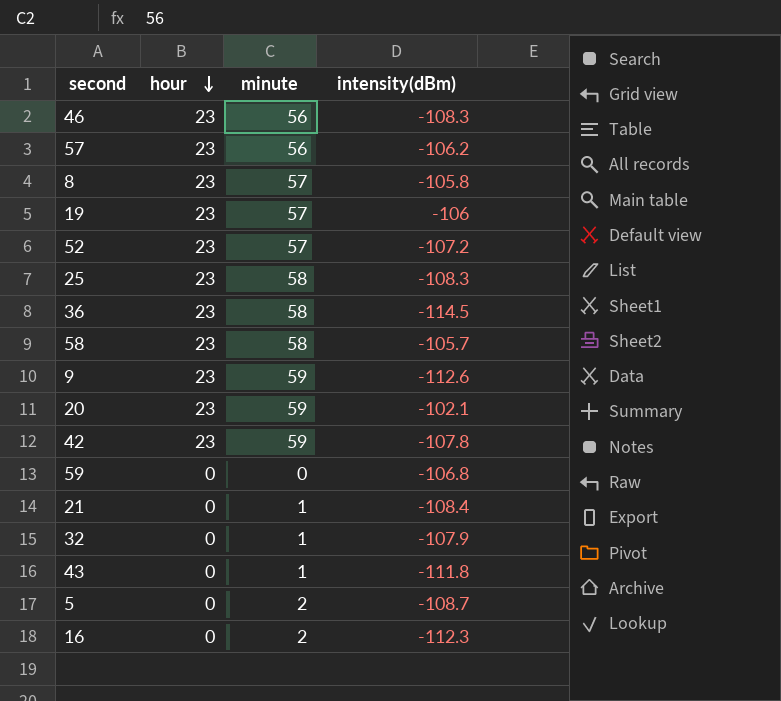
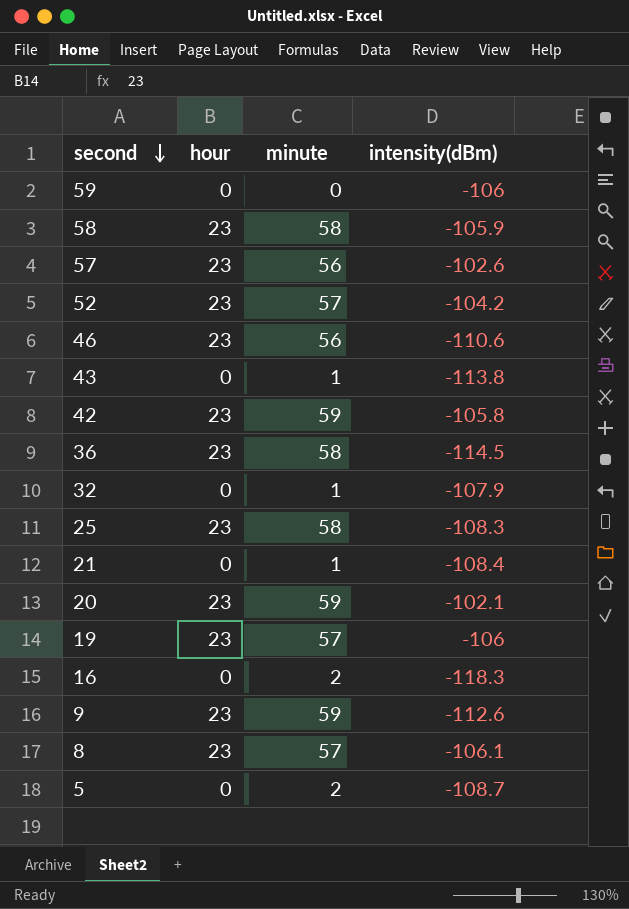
row order: hour descending -> second descending
59 | intensity(dBm): -106.8 -> -106
58 | intensity(dBm): -105.7 -> -105.9
57 | intensity(dBm): -106.2 -> -102.6
52 | intensity(dBm): -107.2 -> -104.2
46 | intensity(dBm): -108.3 -> -110.6
43 | intensity(dBm): -111.8 -> -113.8
42 | intensity(dBm): -107.8 -> -105.8
16 | intensity(dBm): -112.3 -> -118.3
8 | intensity(dBm): -105.8 -> -106.1

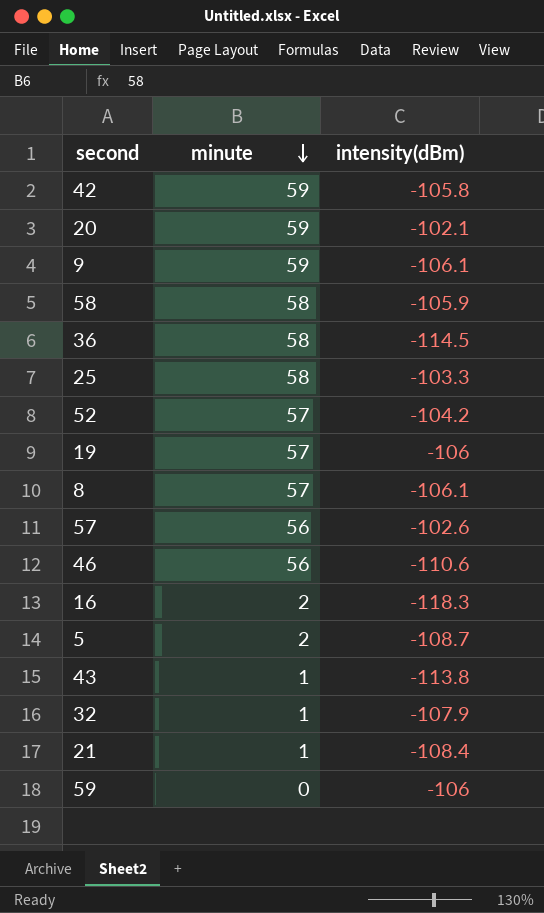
row order: second descending -> minute descending
column hour | position: 2 -> none
9 | intensity(dBm): -112.6 -> -106.1
25 | intensity(dBm): -108.3 -> -103.3

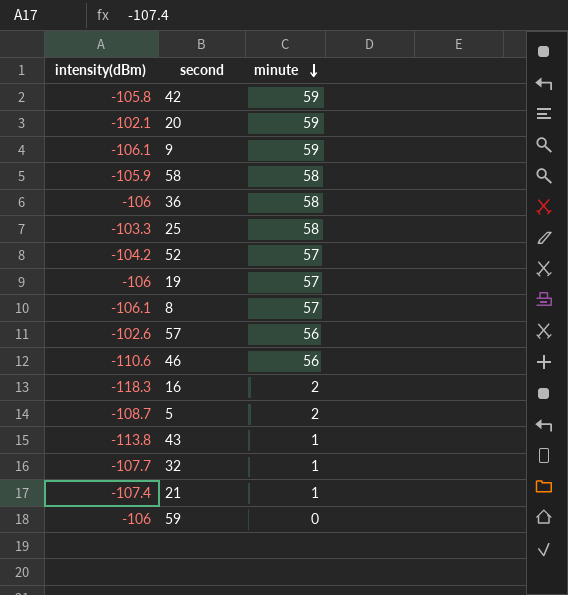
column intensity(dBm) | position: 3 -> 1
36 | intensity(dBm): -114.5 -> -106
32 | intensity(dBm): -107.9 -> -107.7
21 | intensity(dBm): -108.4 -> -107.4

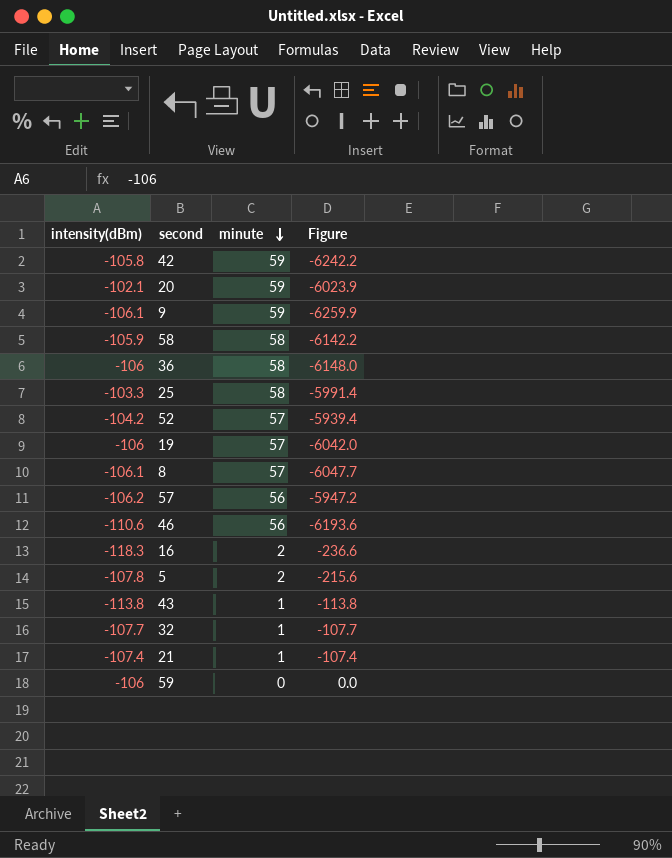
column Figure | formula: none -> [intensity(dBm)] * [minute]
57 | intensity(dBm): -102.6 -> -106.2
5 | intensity(dBm): -108.7 -> -107.8

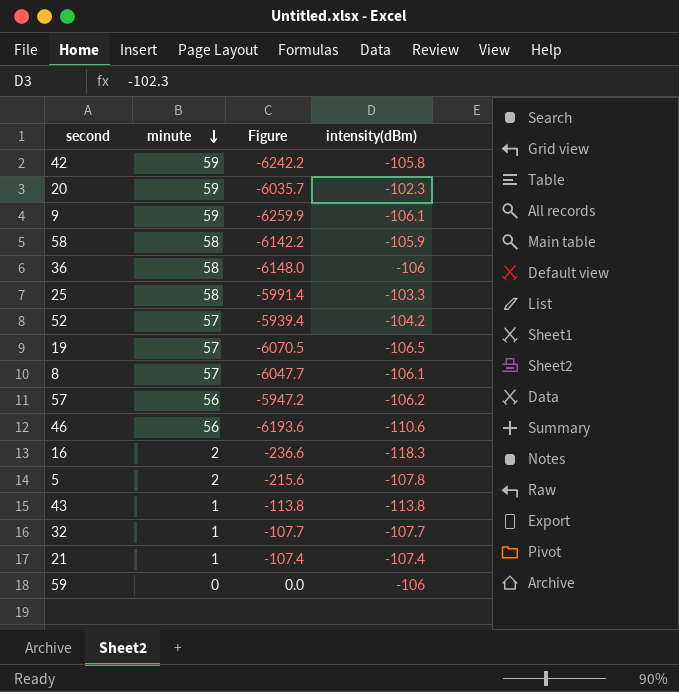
column intensity(dBm) | position: 1 -> 4
20 | Figure: -6023.9 -> -6035.7
20 | intensity(dBm): -102.1 -> -102.3
19 | Figure: -6042.0 -> -6070.5
19 | intensity(dBm): -106 -> -106.5

